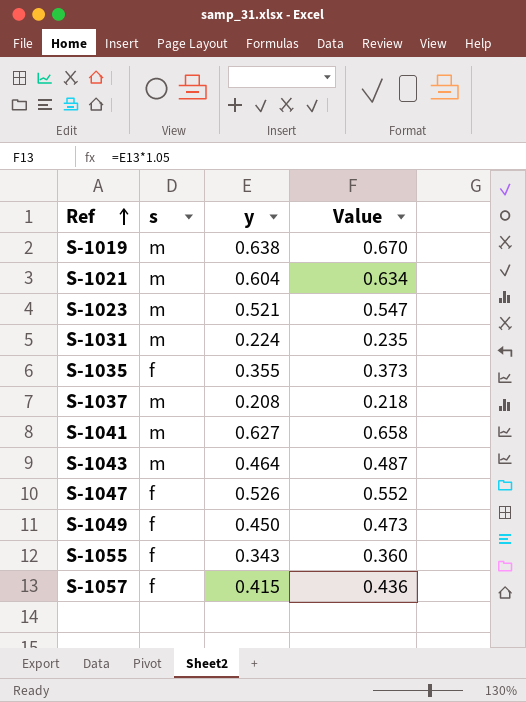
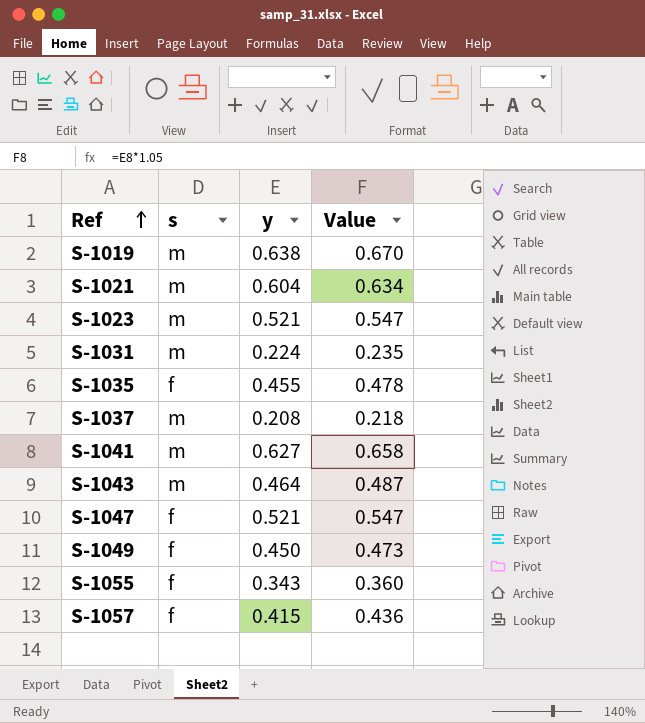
S-1035 | y: 0.355 -> 0.455
S-1035 | Value: 0.373 -> 0.478
S-1047 | y: 0.526 -> 0.521
S-1047 | Value: 0.552 -> 0.547

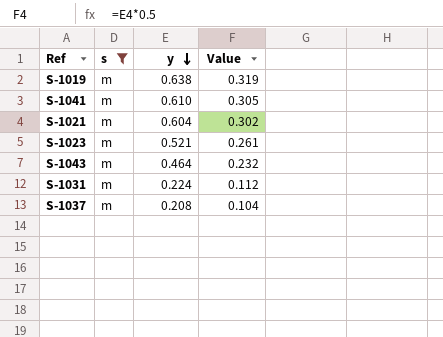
filter: none -> s = m
row order: Ref ascending -> y descending
column Value | formula: [y] * 1.05 -> [y] * 0.5
S-1041 | y: 0.627 -> 0.610

